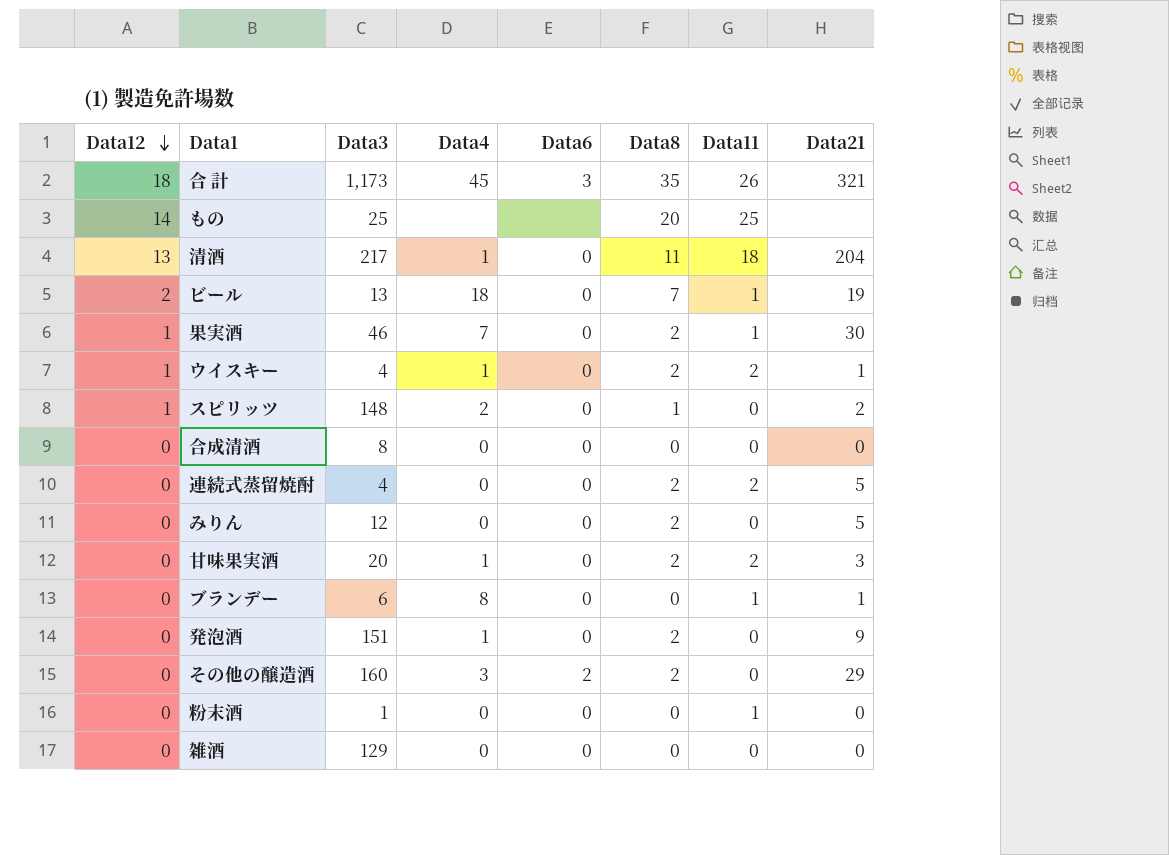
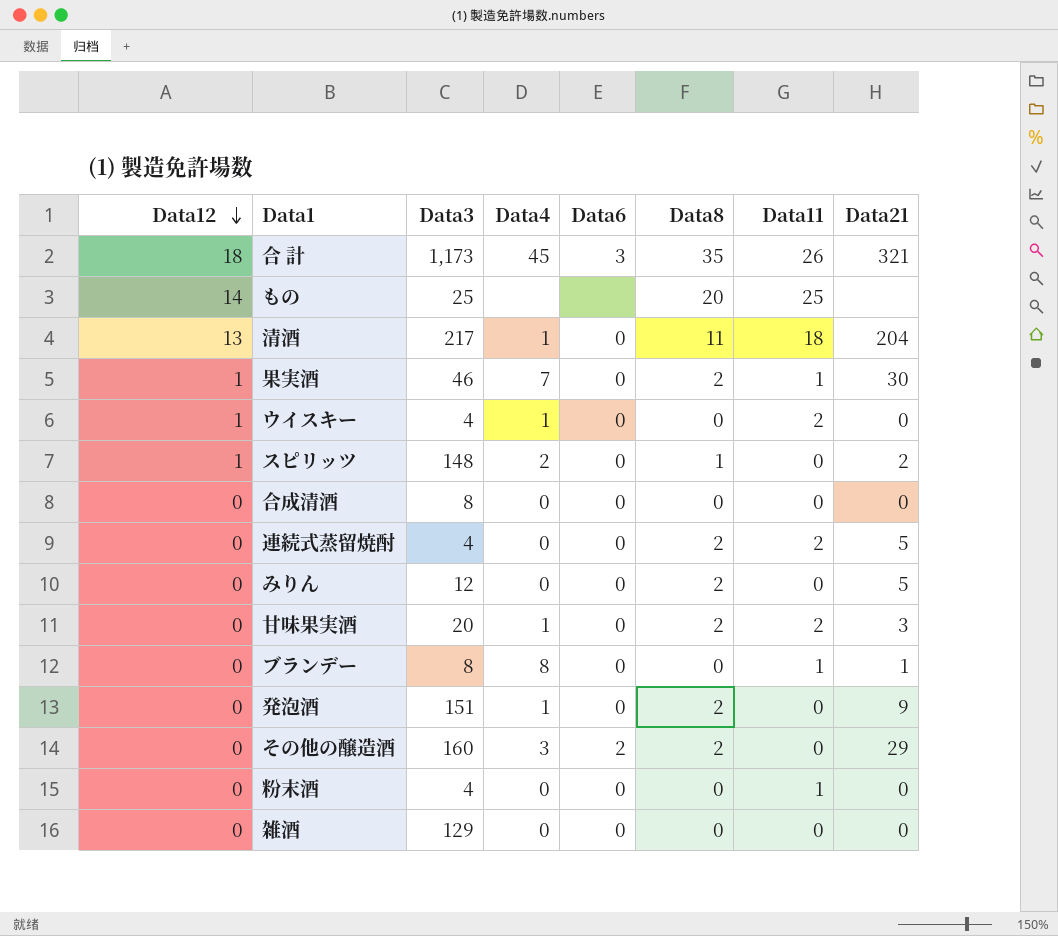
row ビール: 2 | 13 | 18 | 0 | 7 | 1 | 19 -> none
ウイスキー | Data8: 2 -> 0
ウイスキー | Data21: 1 -> 0
ブランデー | Data3: 6 -> 8
粉末酒 | Data3: 1 -> 4

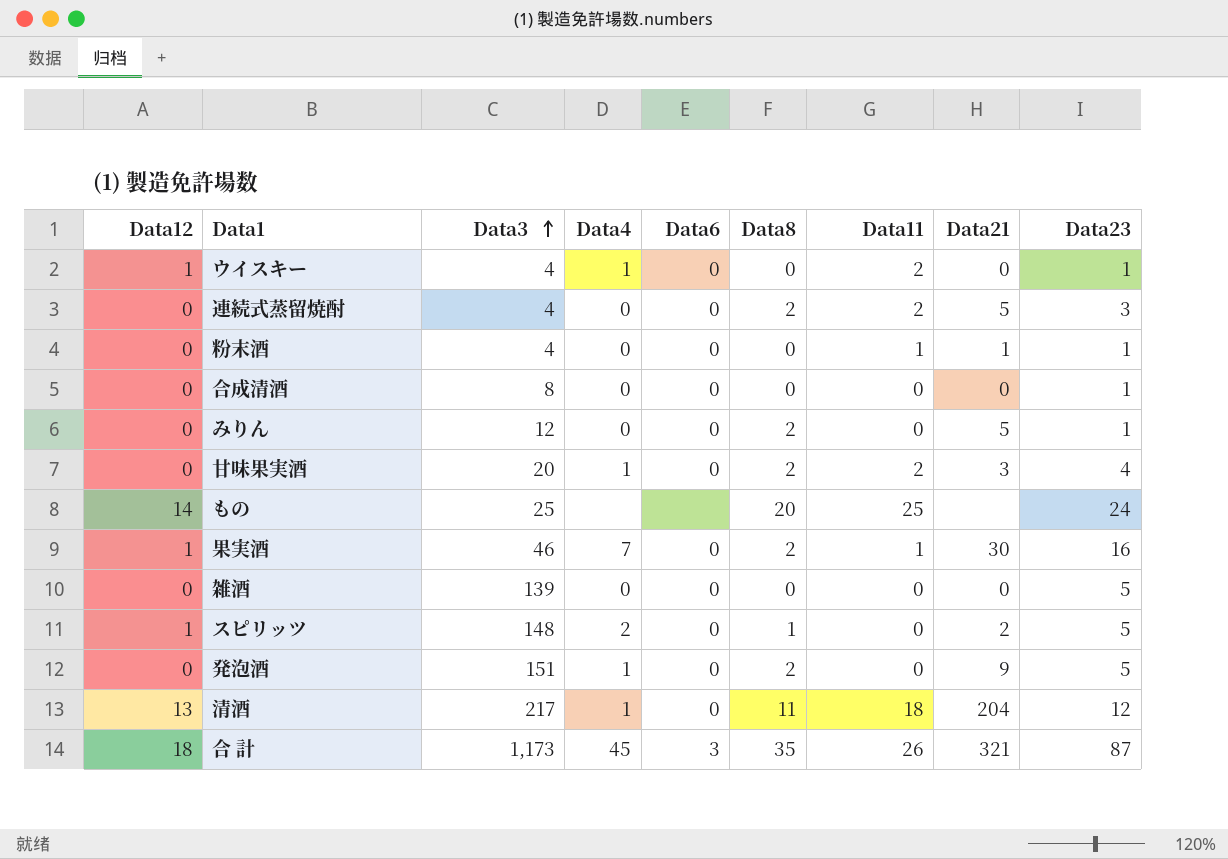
row order: Data12 descending -> Data3 ascending
column Data23 | position: none -> 9
row ブランデー: 0 | 8 | 8 | 0 | 0 | 1 | 1 -> none
row その他の醸造酒: 0 | 160 | 3 | 2 | 2 | 0 | 29 -> none
粉末酒 | Data21: 0 -> 1
雑酒 | Data3: 129 -> 139

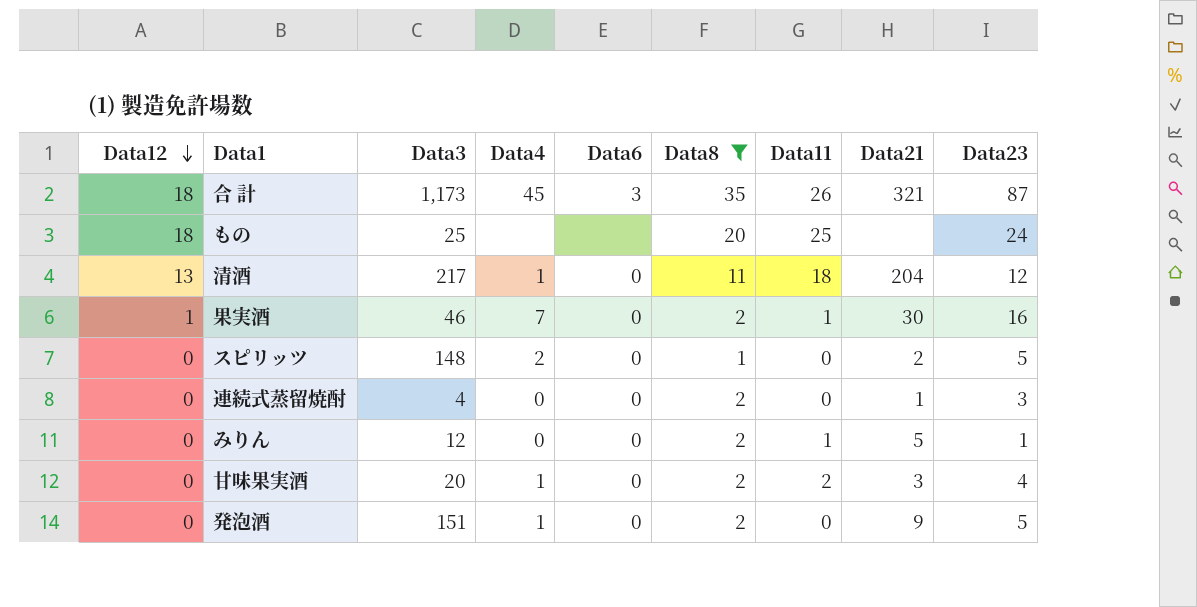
filter: none -> Data8 != 0
row order: Data3 ascending -> Data12 descending
もの | Data12: 14 -> 18
スピリッツ | Data12: 1 -> 0
連続式蒸留焼酎 | Data11: 2 -> 0
連続式蒸留焼酎 | Data21: 5 -> 1
みりん | Data11: 0 -> 1

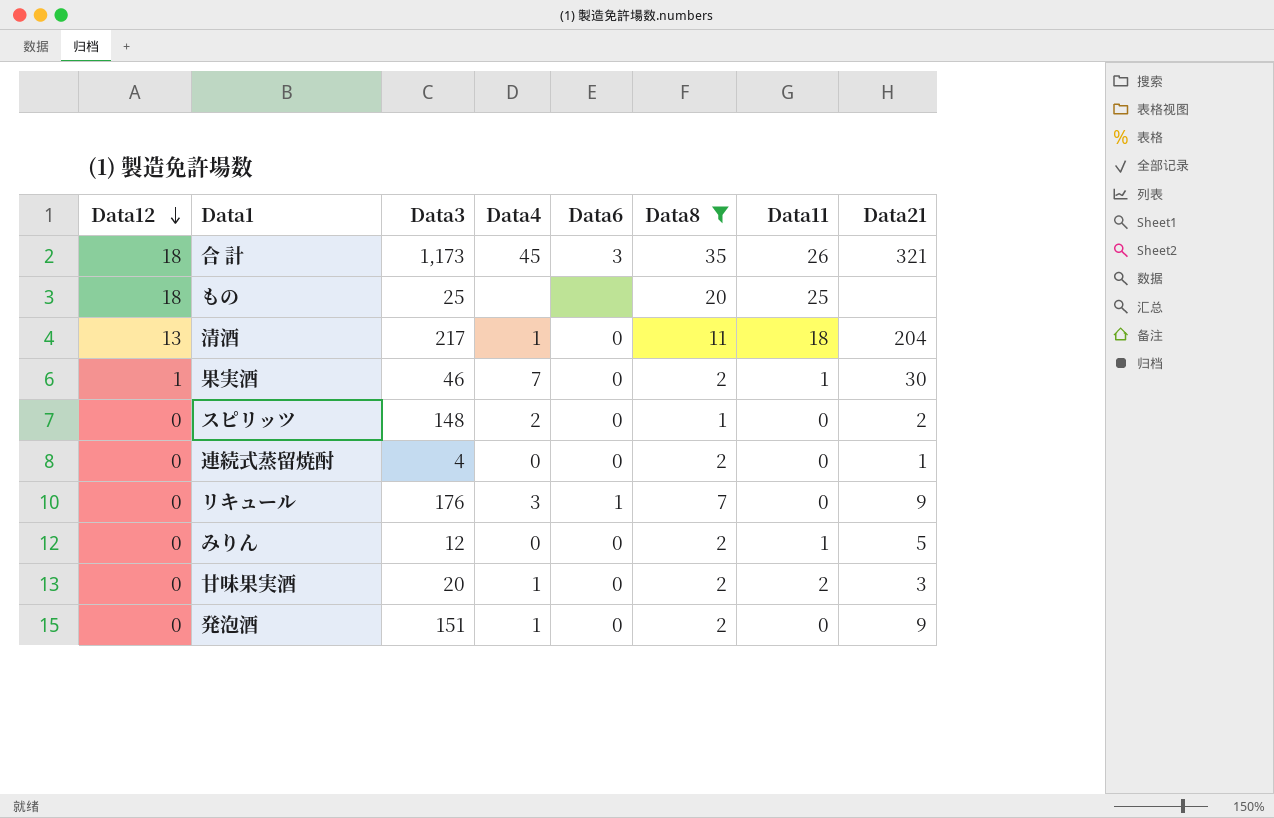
column Data23 | position: 9 -> none
row リキュール: none -> 0 | 176 | 3 | 1 | 7 | 0 | 9

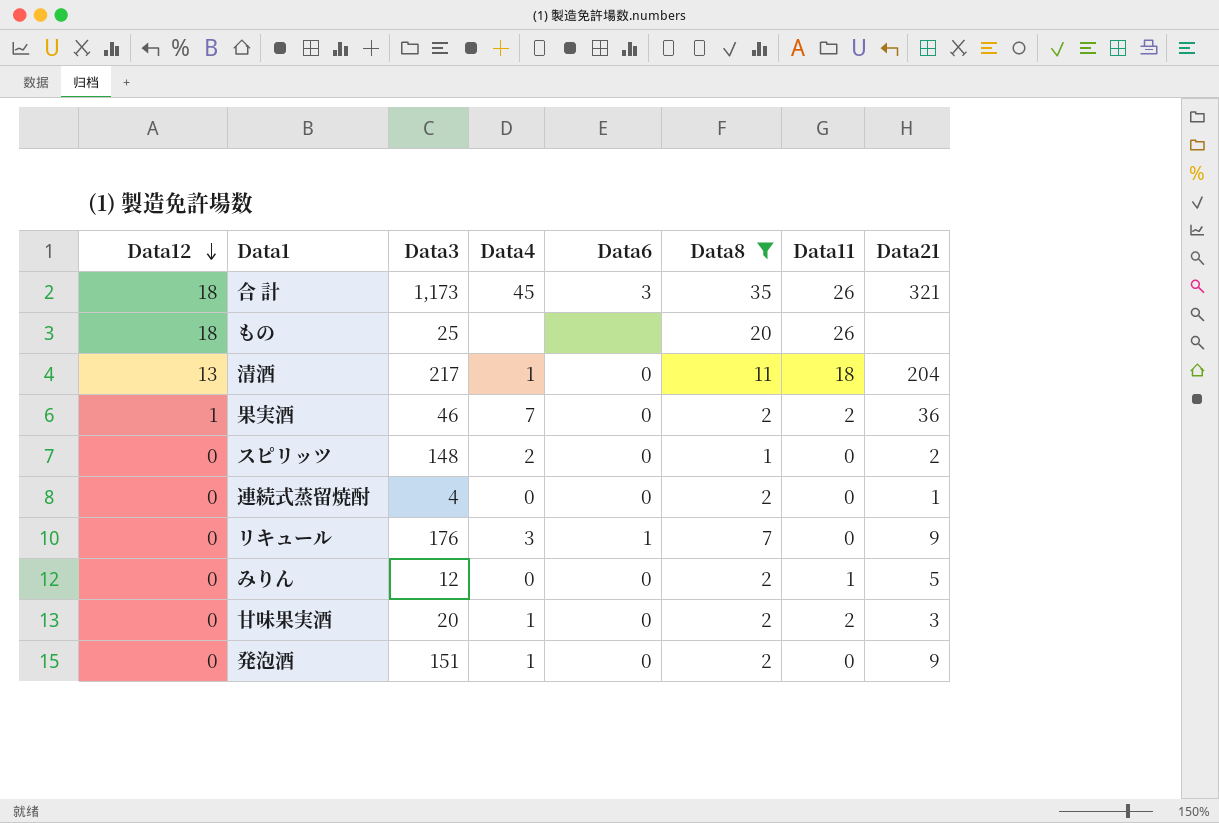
もの | Data11: 25 -> 26
果実酒 | Data11: 1 -> 2
果実酒 | Data21: 30 -> 36

